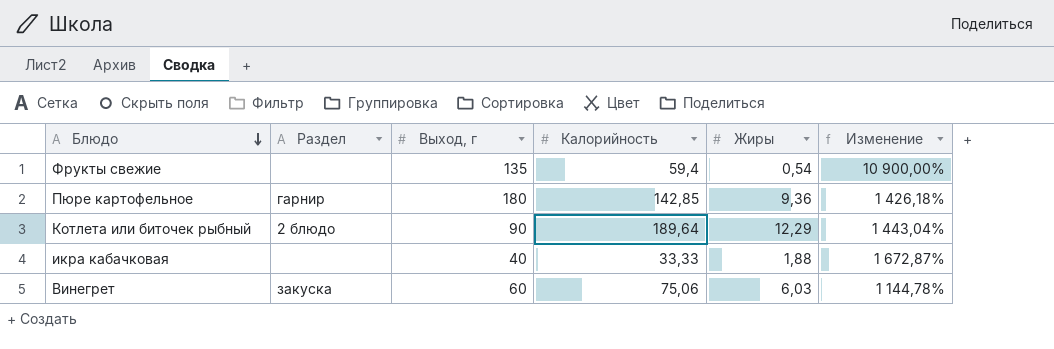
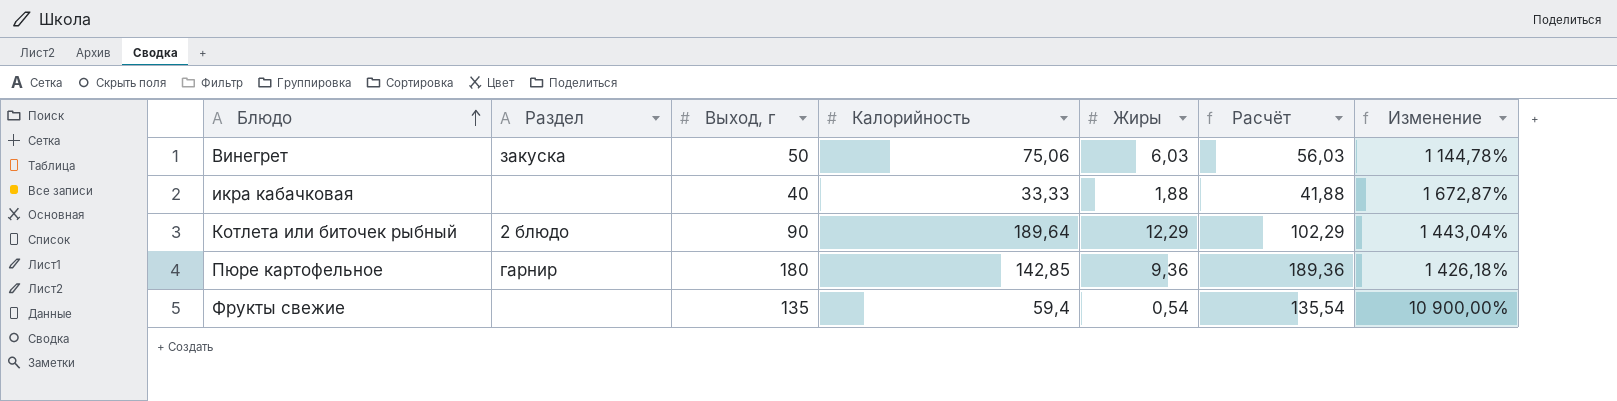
row order: Блюдо descending -> Блюдо ascending
column Расчёт | formula: none -> [Выход, г] + [Жиры]
Винегрет | Выход, г: 60 -> 50

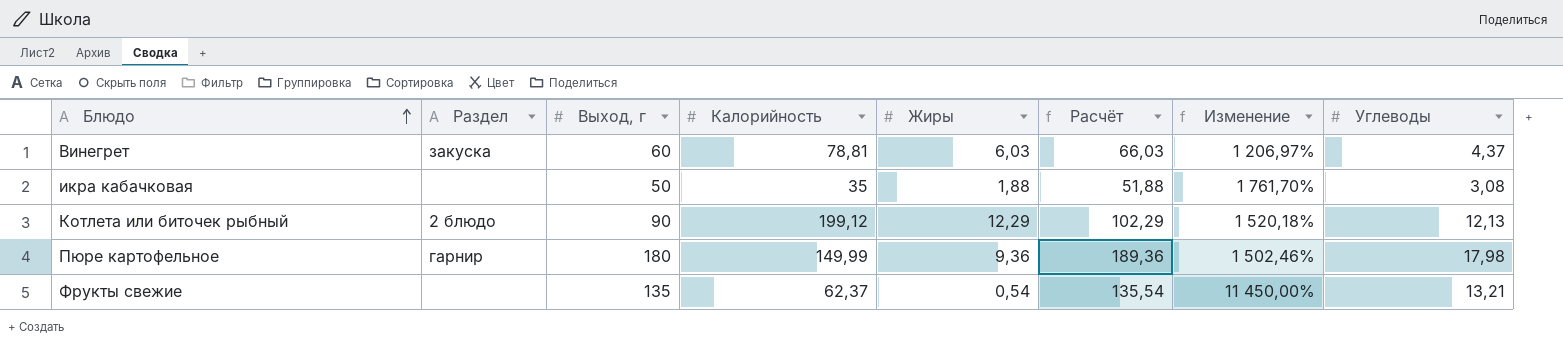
column Углеводы | position: none -> 8
Винегрет | Выход, г: 50 -> 60
Винегрет | Калорийность: 75,06 -> 78,81
Винегрет | Расчёт: 56,03 -> 66,03
Винегрет | Изменение: 1 144,78% -> 1 206,97%
икра кабачковая | Выход, г: 40 -> 50
икра кабачковая | Калорийность: 33,33 -> 35
икра кабачковая | Расчёт: 41,88 -> 51,88
икра кабачковая | Изменение: 1 672,87% -> 1 761,70%
Котлета или биточек рыбный | Калорийность: 189,64 -> 199,12
Котлета или биточек рыбный | Изменение: 1 443,04% -> 1 520,18%
Пюре картофельное | Калорийность: 142,85 -> 149,99
Пюре картофельное | Изменение: 1 426,18% -> 1 502,46%
Фрукты свежие | Калорийность: 59,4 -> 62,37
Фрукты свежие | Изменение: 10 900,00% -> 11 450,00%

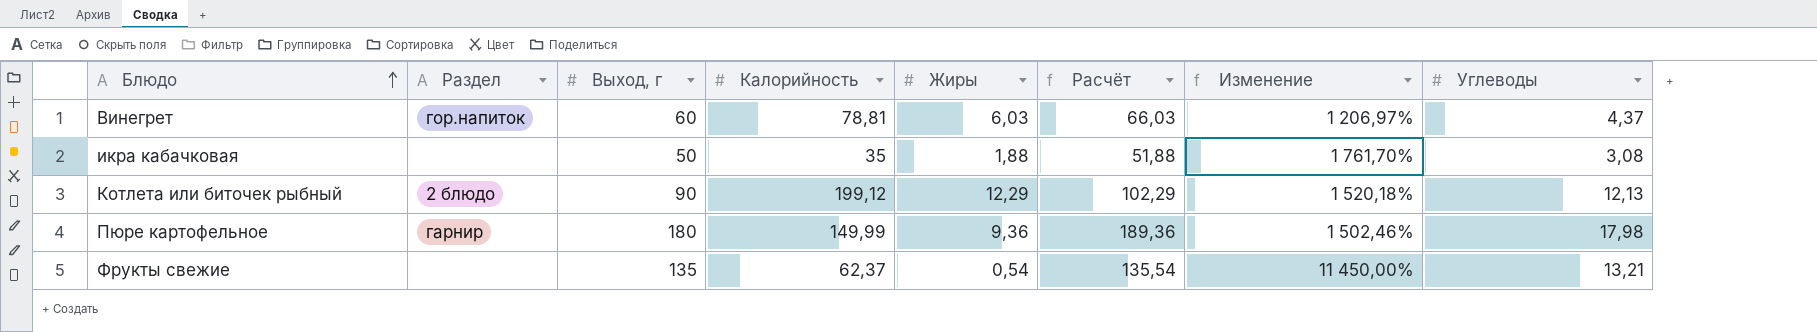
Винегрет | Раздел: закуска -> гор.напиток

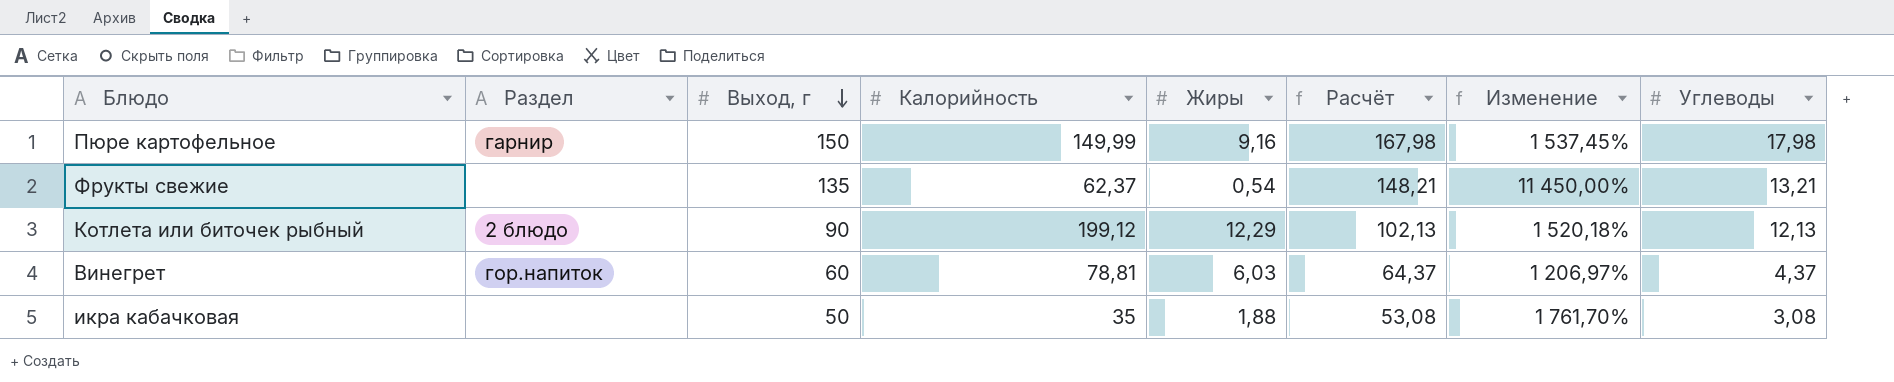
row order: Блюдо ascending -> Выход, г descending
column Расчёт | formula: [Выход, г] + [Жиры] -> [Выход, г] + [Углеводы]
Пюре картофельное | Выход, г: 180 -> 150
Пюре картофельное | Жиры: 9,36 -> 9,16
Пюре картофельное | Изменение: 1 502,46% -> 1 537,45%

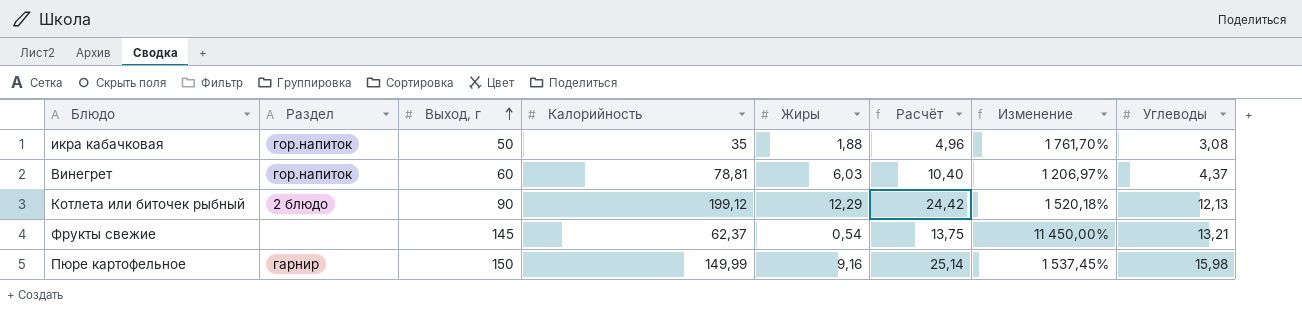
row order: Выход, г descending -> Выход, г ascending
column Расчёт | formula: [Выход, г] + [Углеводы] -> [Жиры] + [Углеводы]
икра кабачковая | Раздел: none -> гор.напиток
Фрукты свежие | Выход, г: 135 -> 145
Пюре картофельное | Углеводы: 17,98 -> 15,98

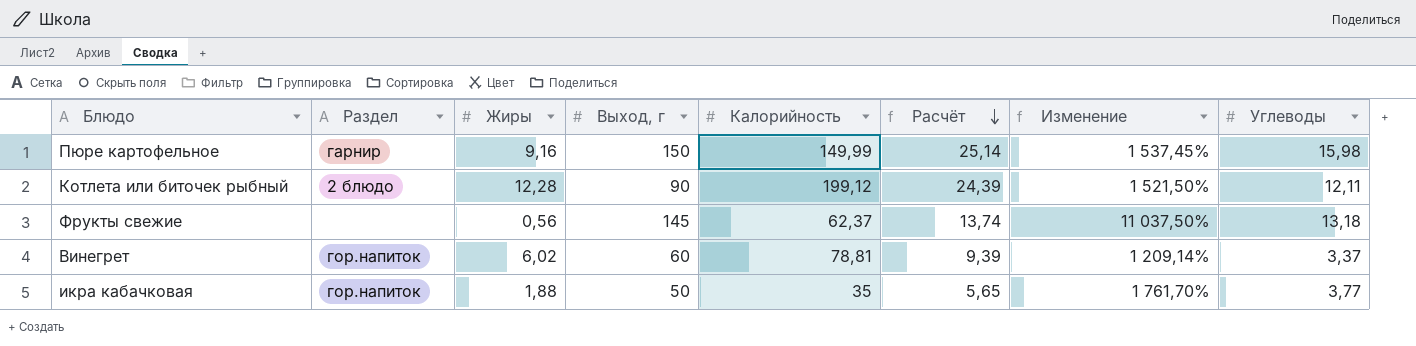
row order: Выход, г ascending -> Расчёт descending
column Жиры | position: 5 -> 3
Котлета или биточек рыбный | Жиры: 12,29 -> 12,28
Котлета или биточек рыбный | Расчёт: 24,42 -> 24,39
Котлета или биточек рыбный | Изменение: 1 520,18% -> 1 521,50%
Котлета или биточек рыбный | Углеводы: 12,13 -> 12,11
Фрукты свежие | Жиры: 0,54 -> 0,56
Фрукты свежие | Расчёт: 13,75 -> 13,74
Фрукты свежие | Изменение: 11 450,00% -> 11 037,50%
Фрукты свежие | Углеводы: 13,21 -> 13,18
Винегрет | Жиры: 6,03 -> 6,02
Винегрет | Расчёт: 10,40 -> 9,39
Винегрет | Изменение: 1 206,97% -> 1 209,14%
Винегрет | Углеводы: 4,37 -> 3,37
икра кабачковая | Расчёт: 4,96 -> 5,65
икра кабачковая | Углеводы: 3,08 -> 3,77

